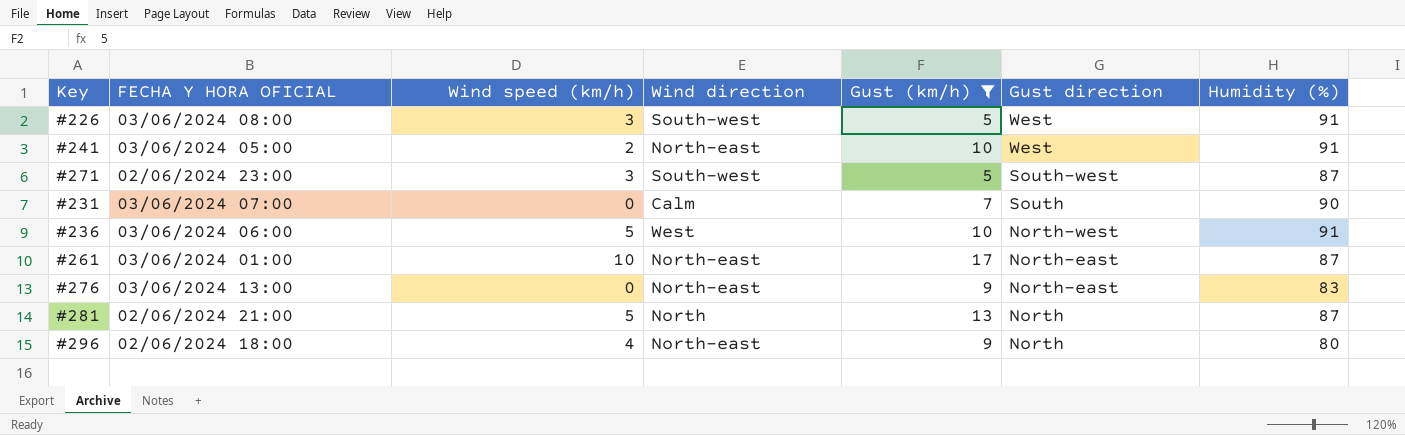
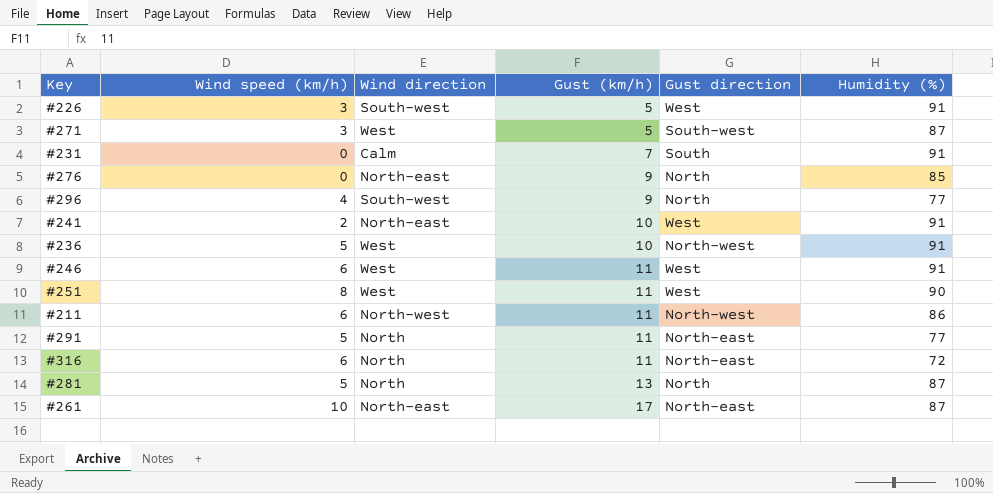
filter: Gust (km/h) != 11 -> none
row order: Gust direction descending -> Gust (km/h) ascending
column FECHA Y HORA OFICIAL | position: 2 -> none
#271 | Wind direction: South-west -> West
#231 | Humidity (%): 90 -> 91
#276 | Gust direction: North-east -> North
#276 | Humidity (%): 83 -> 85
#296 | Wind direction: North-east -> South-west
#296 | Humidity (%): 80 -> 77

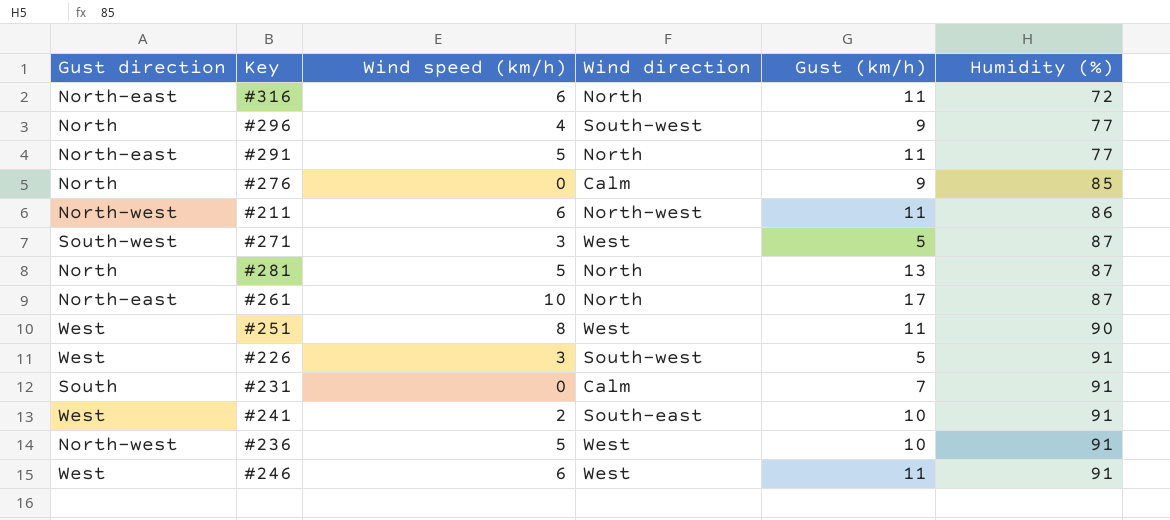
row order: Gust (km/h) ascending -> Humidity (%) ascending
column Gust direction | position: 5 -> 1
#276 | Wind direction: North-east -> Calm
#261 | Wind direction: North-east -> North
#241 | Wind direction: North-east -> South-east

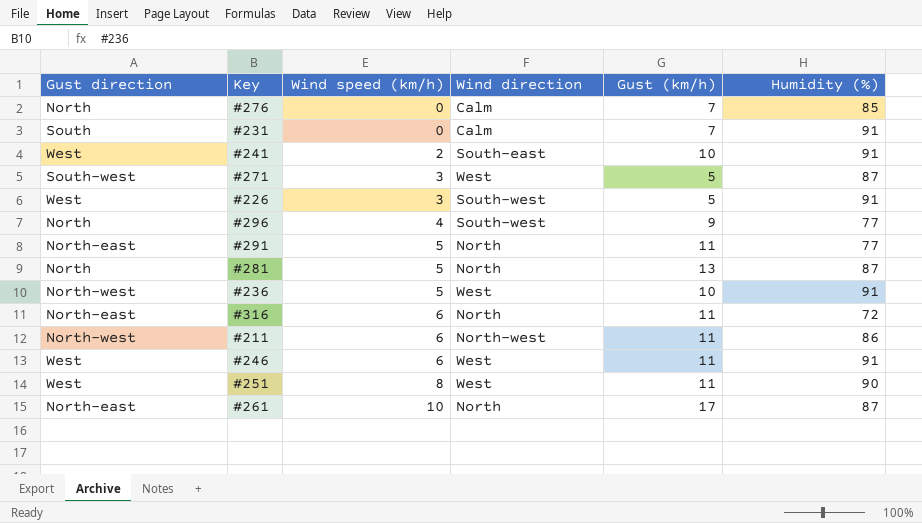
row order: Humidity (%) ascending -> Wind speed (km/h) ascending
#276 | Gust (km/h): 9 -> 7

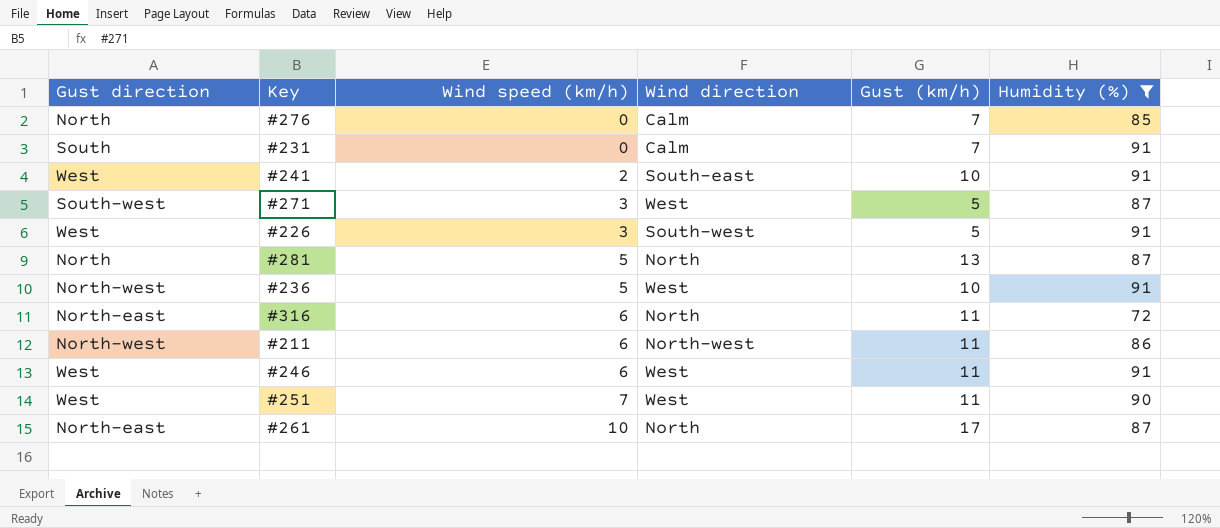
filter: none -> Humidity (%) != 77
#251 | Wind speed (km/h): 8 -> 7

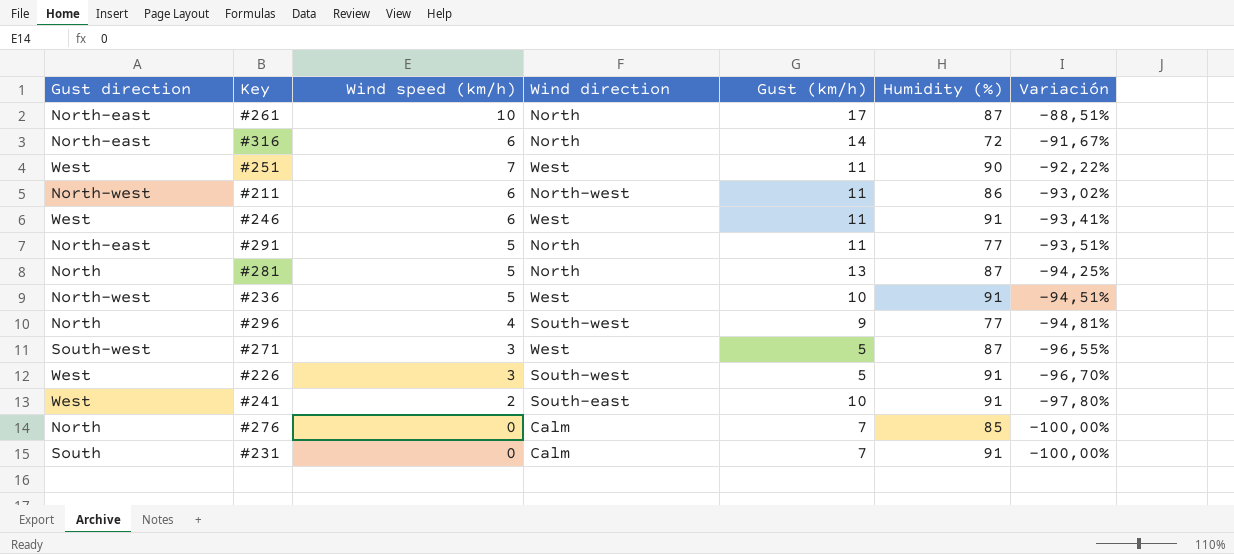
filter: Humidity (%) != 77 -> none
row order: Wind speed (km/h) ascending -> Variación descending
column Variación | formula: none -> ([Wind speed (km/h)] - [Humidity (%)]) / [Humidity (%)]
#316 | Gust (km/h): 11 -> 14

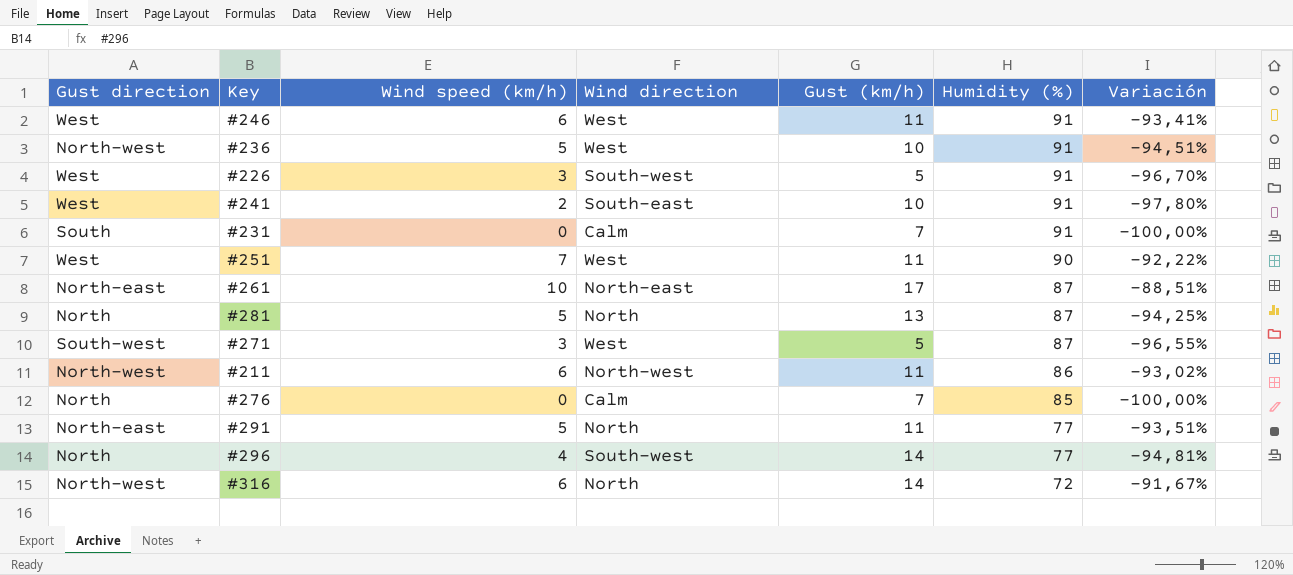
row order: Variación descending -> Humidity (%) descending
#261 | Wind direction: North -> North-east
#296 | Gust (km/h): 9 -> 14
#316 | Gust direction: North-east -> North-west

